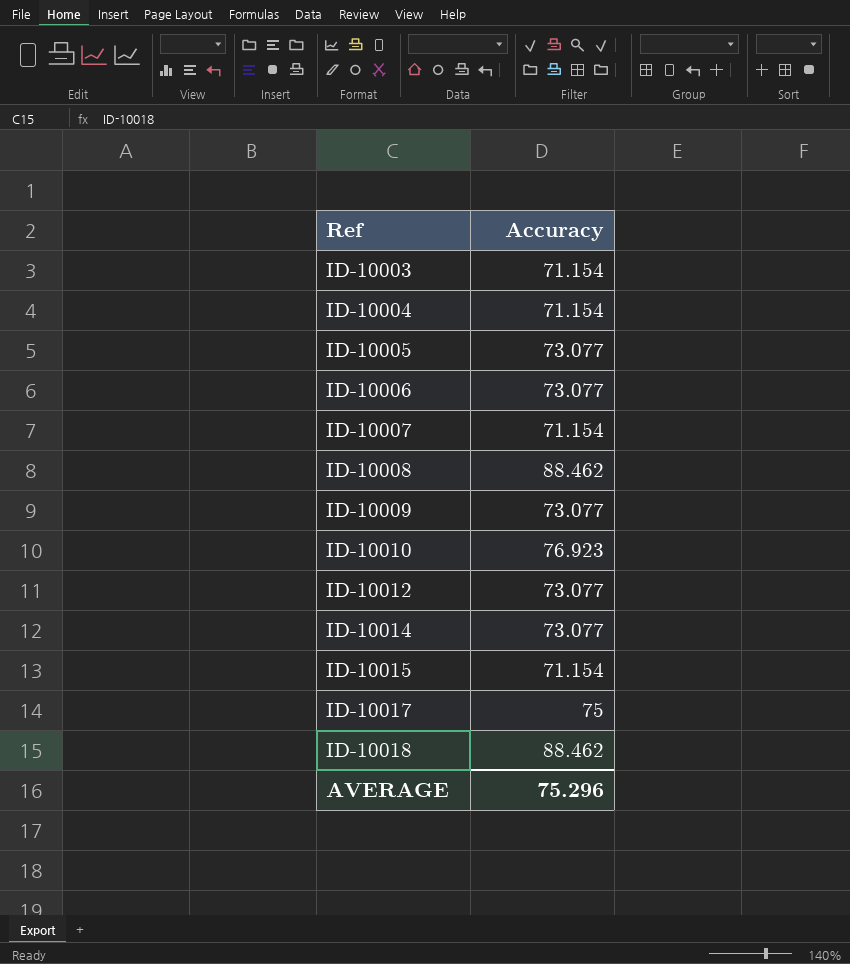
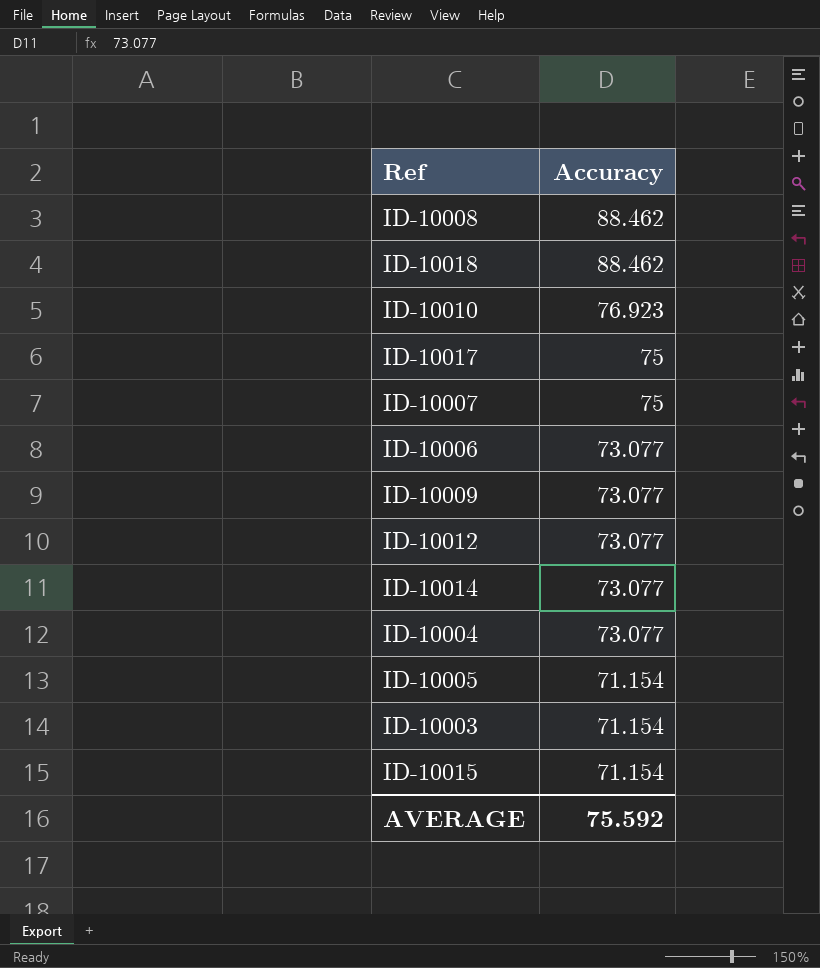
row order: Ref ascending -> Accuracy descending
ID-10007 | Accuracy: 71.154 -> 75
ID-10004 | Accuracy: 71.154 -> 73.077
ID-10005 | Accuracy: 73.077 -> 71.154
AVERAGE | Accuracy: 75.296 -> 75.592

